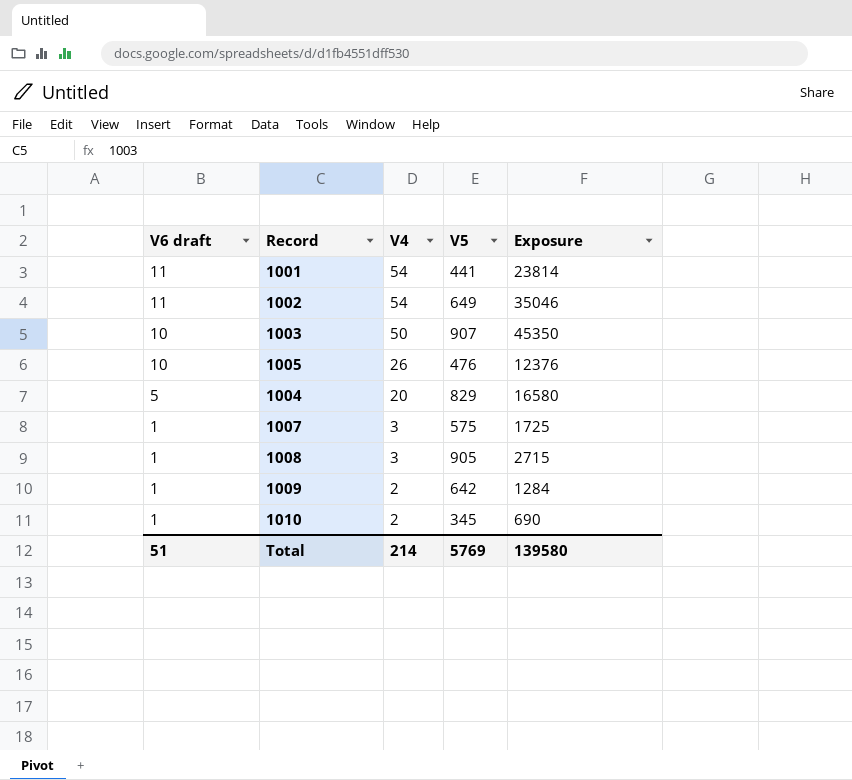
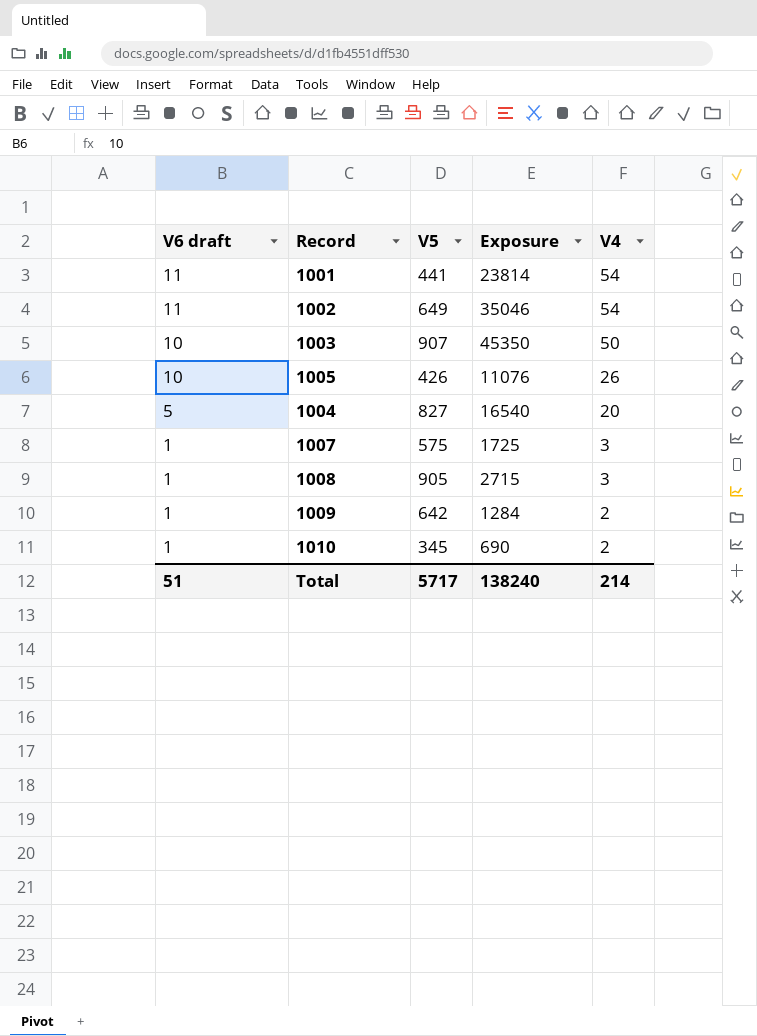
column V4 | position: 3 -> 5
1005 | V5: 476 -> 426
1005 | Exposure: 12376 -> 11076
1004 | V5: 829 -> 827
1004 | Exposure: 16580 -> 16540
Total | V5: 5769 -> 5717
Total | Exposure: 139580 -> 138240

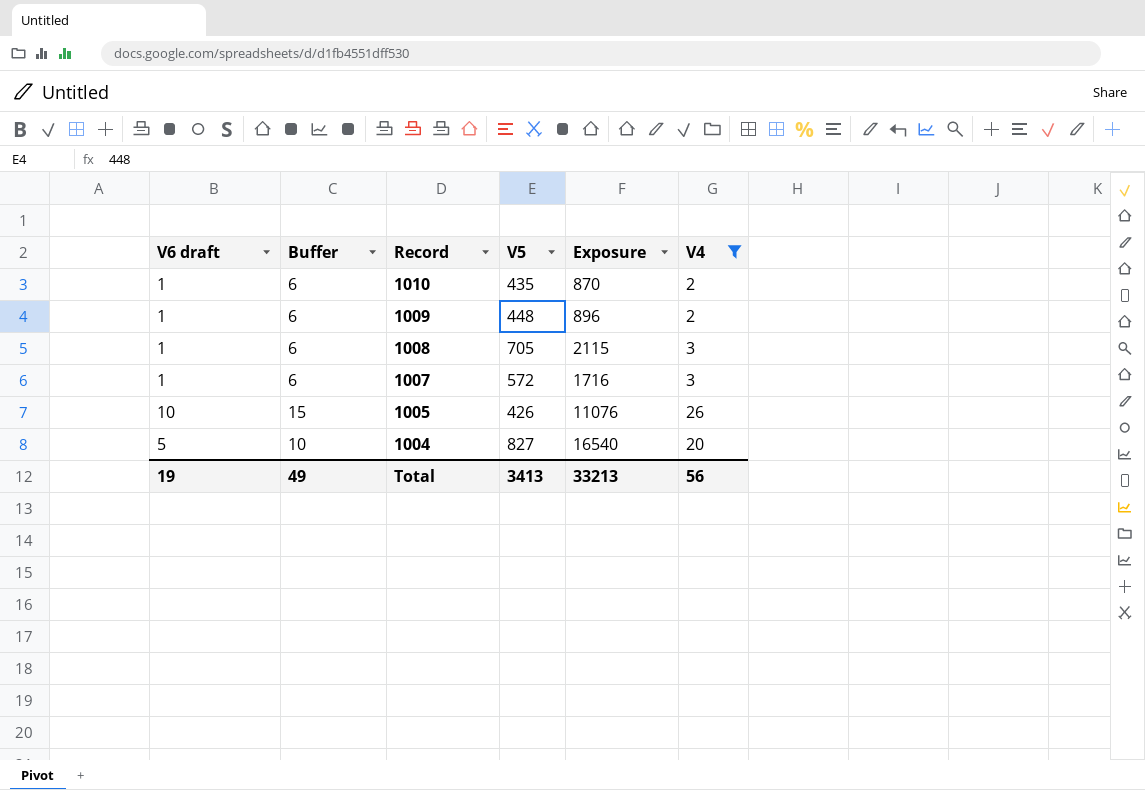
filter: none -> V4 <= 26
row order: V6 draft descending -> Record descending
column Buffer | formula: none -> [V6 draft] + 5
1010 | V5: 345 -> 435
1010 | Exposure: 690 -> 870
1009 | V5: 642 -> 448
1009 | Exposure: 1284 -> 896
1008 | V5: 905 -> 705
1008 | Exposure: 2715 -> 2115
1007 | V5: 575 -> 572
1007 | Exposure: 1725 -> 1716
Total | V6 draft: 51 -> 19
Total | V5: 5717 -> 3413
Total | Exposure: 138240 -> 33213
Total | V4: 214 -> 56

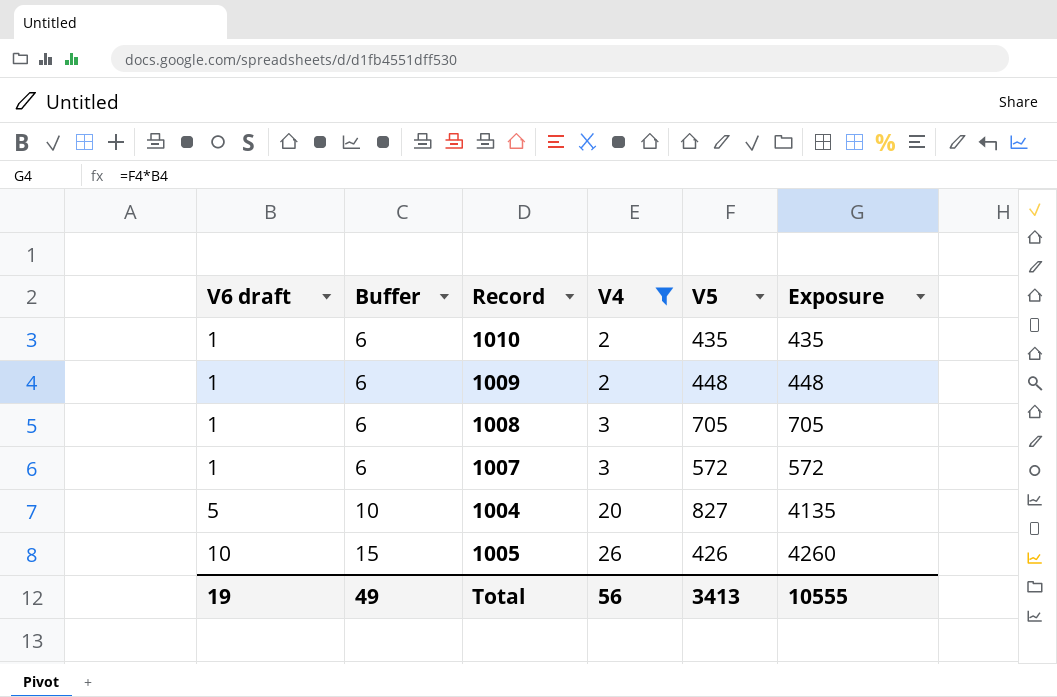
row order: Record descending -> V6 draft ascending
column V4 | position: 6 -> 4
column Exposure | formula: [V5] * [V4] -> [V6 draft] * [V5]
Total | Exposure: 33213 -> 10555

